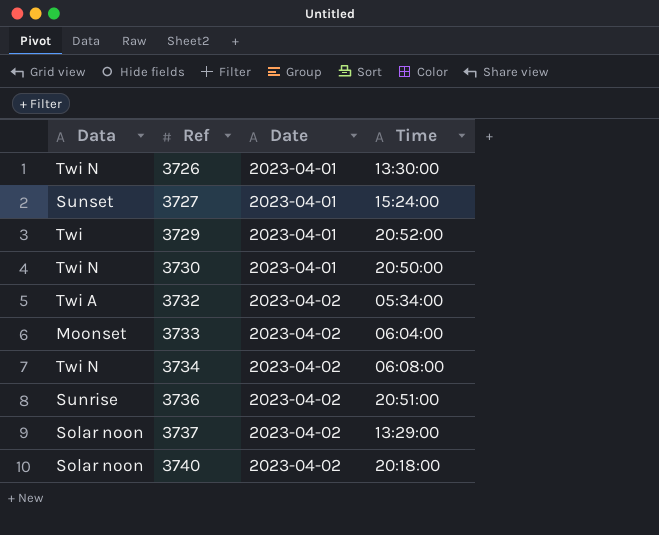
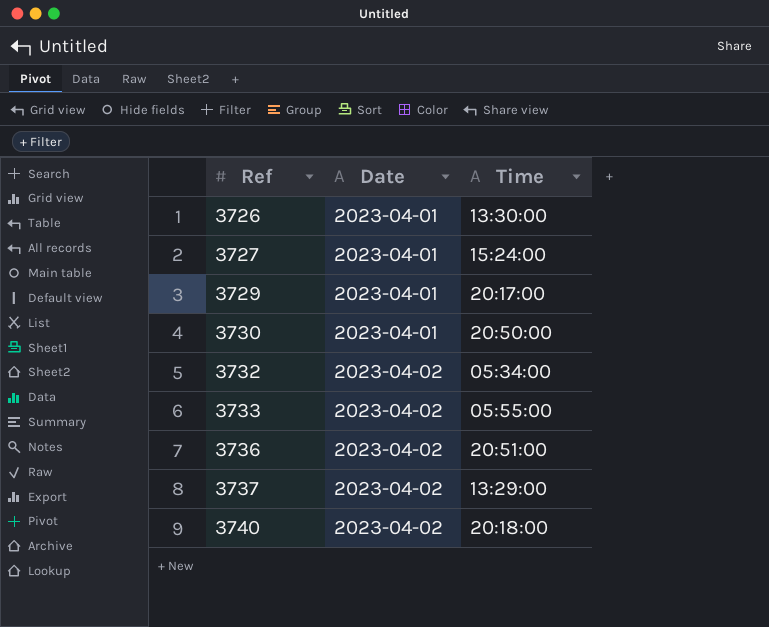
column Data | position: 1 -> none
row 3734: Twi N | 2023-04-02 | 06:08:00 -> none
3729 | Time: 20:52:00 -> 20:17:00
3733 | Time: 06:04:00 -> 05:55:00

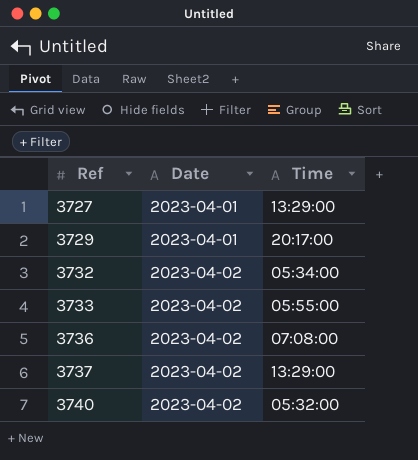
row 3726: 2023-04-01 | 13:30:00 -> none
row 3730: 2023-04-01 | 20:50:00 -> none
3727 | Time: 15:24:00 -> 13:29:00
3736 | Time: 20:51:00 -> 07:08:00
3740 | Time: 20:18:00 -> 05:32:00

